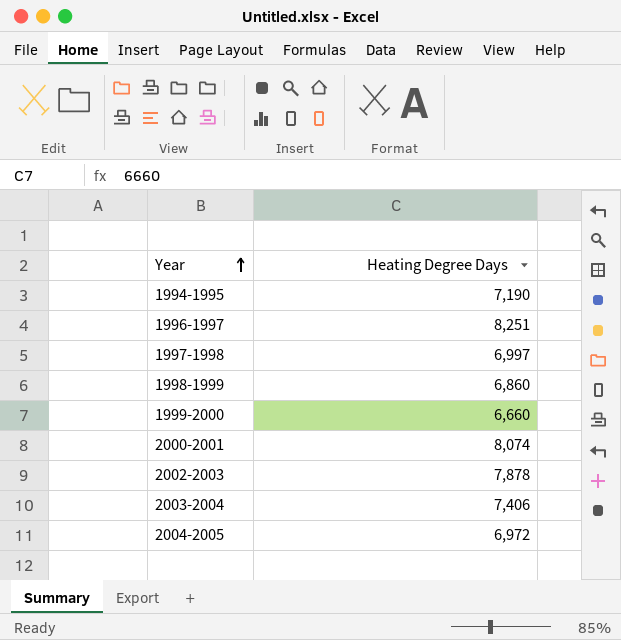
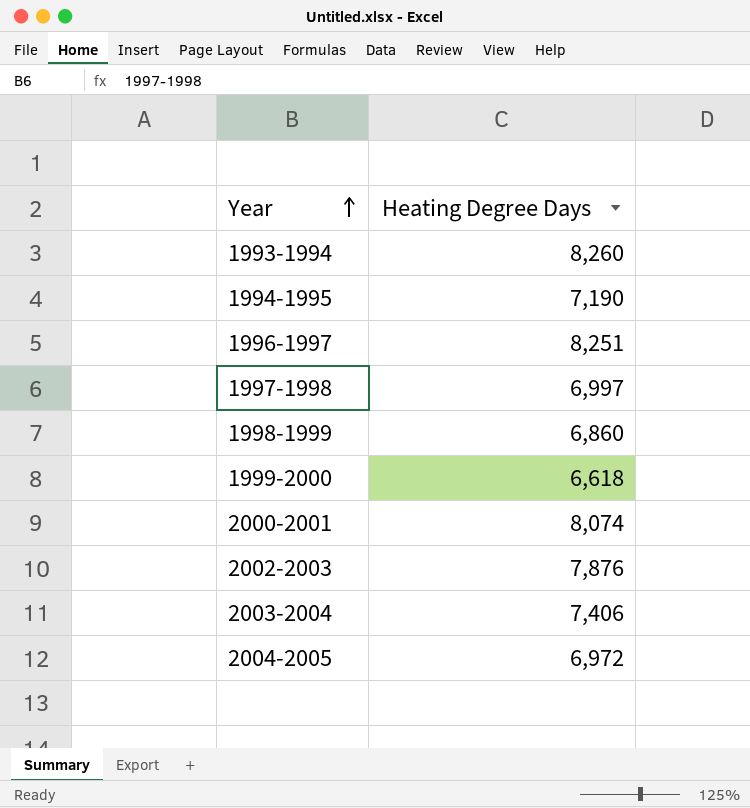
row 1993-1994: none -> 8,260
1999-2000 | Heating Degree Days: 6,660 -> 6,618
2002-2003 | Heating Degree Days: 7,878 -> 7,876

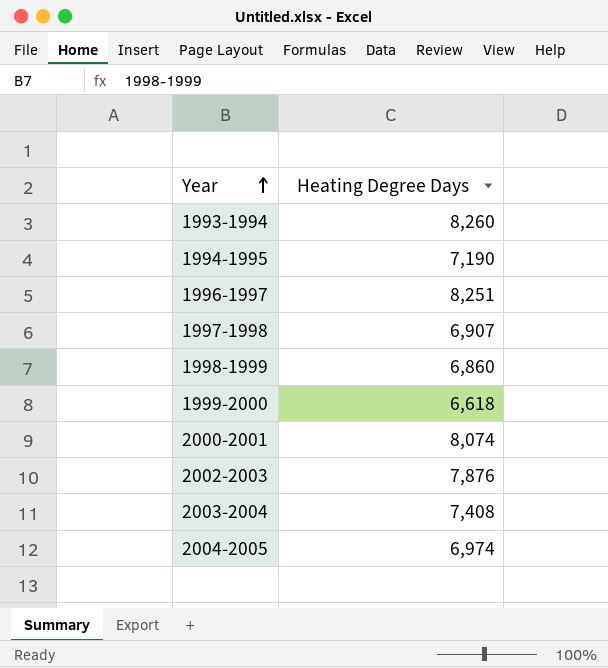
1997-1998 | Heating Degree Days: 6,997 -> 6,907
2003-2004 | Heating Degree Days: 7,406 -> 7,408
2004-2005 | Heating Degree Days: 6,972 -> 6,974

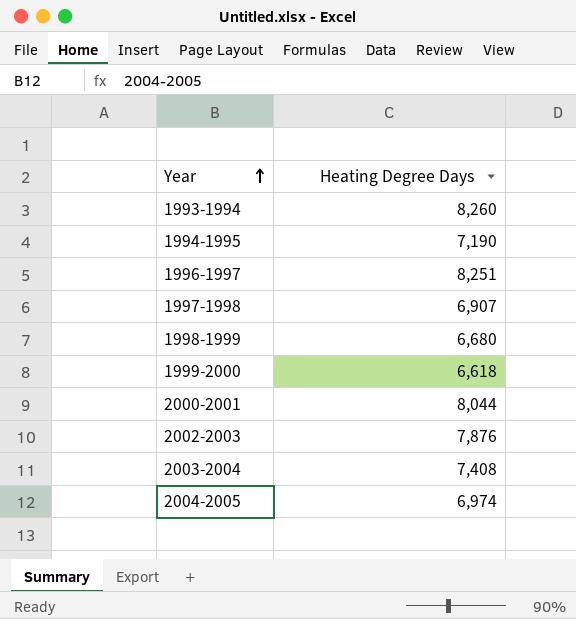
1998-1999 | Heating Degree Days: 6,860 -> 6,680
2000-2001 | Heating Degree Days: 8,074 -> 8,044

